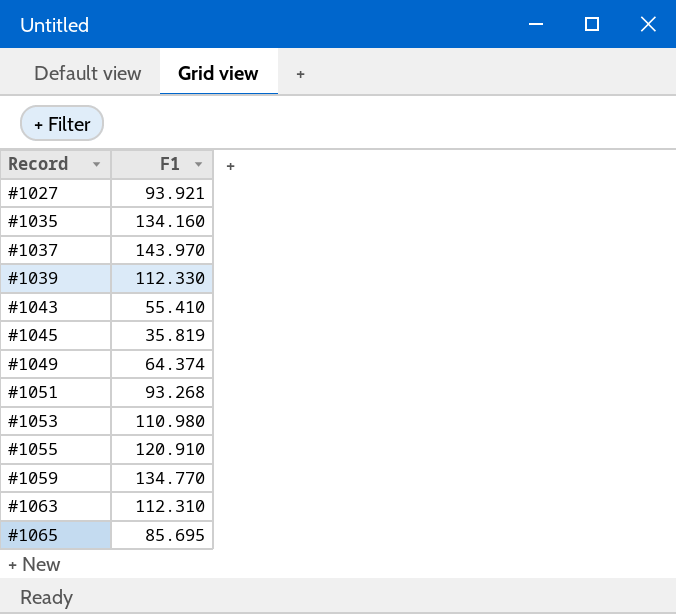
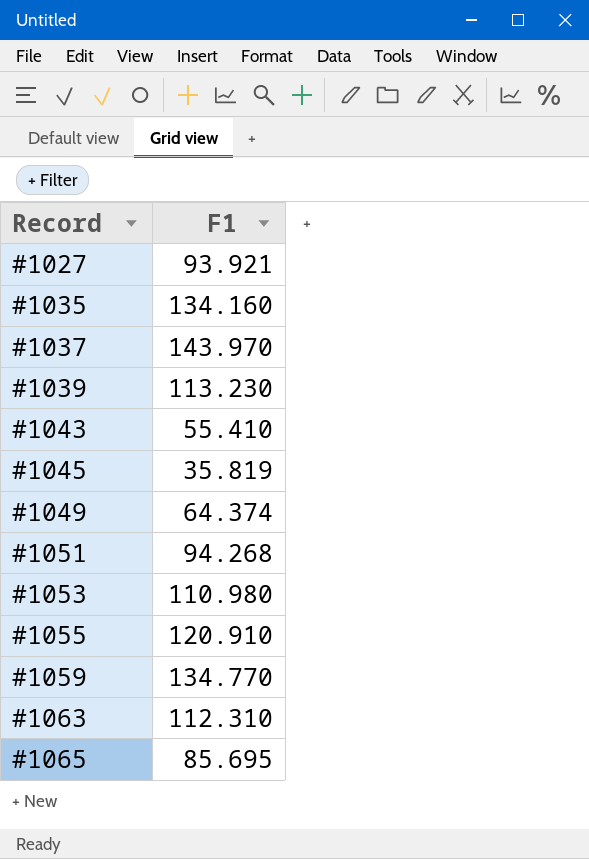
#1039 | F1: 112.330 -> 113.230
#1051 | F1: 93.268 -> 94.268

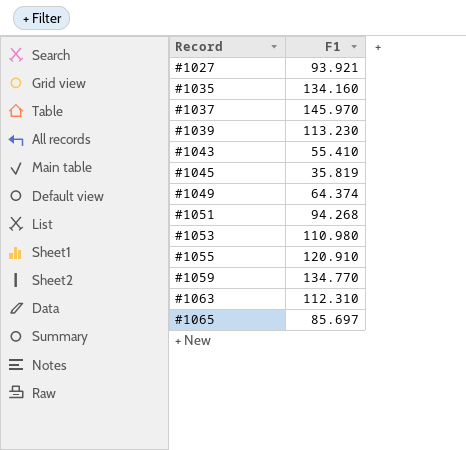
#1037 | F1: 143.970 -> 145.970
#1065 | F1: 85.695 -> 85.697

